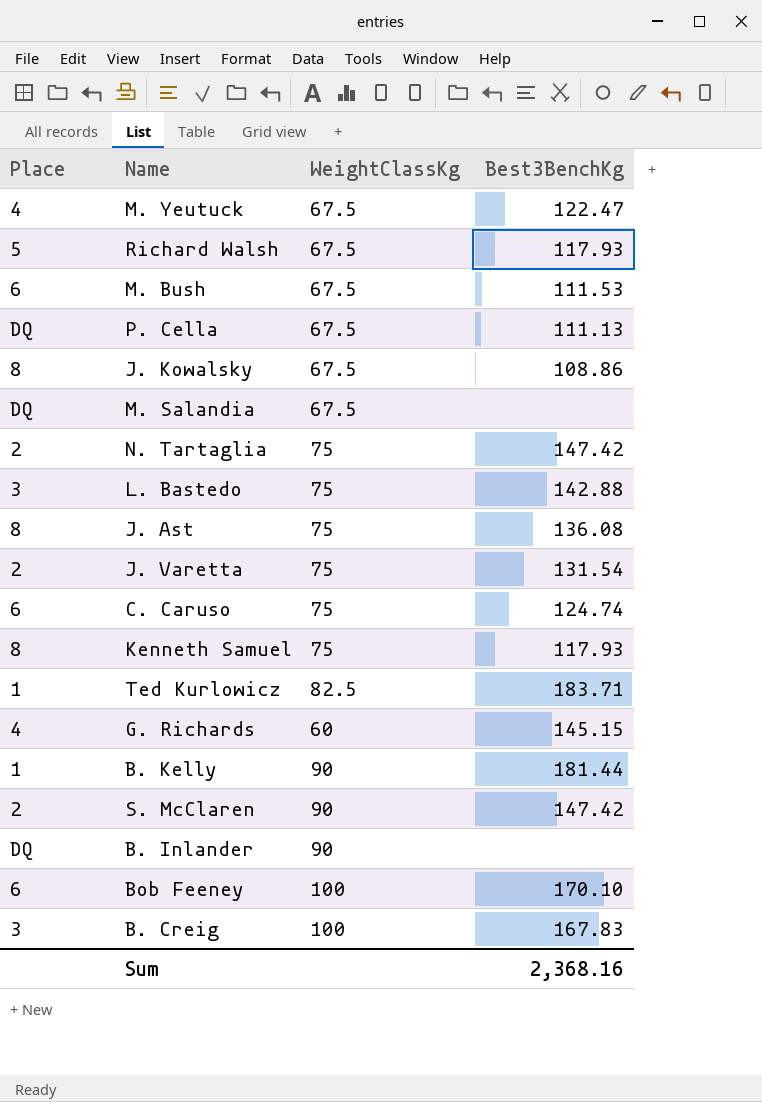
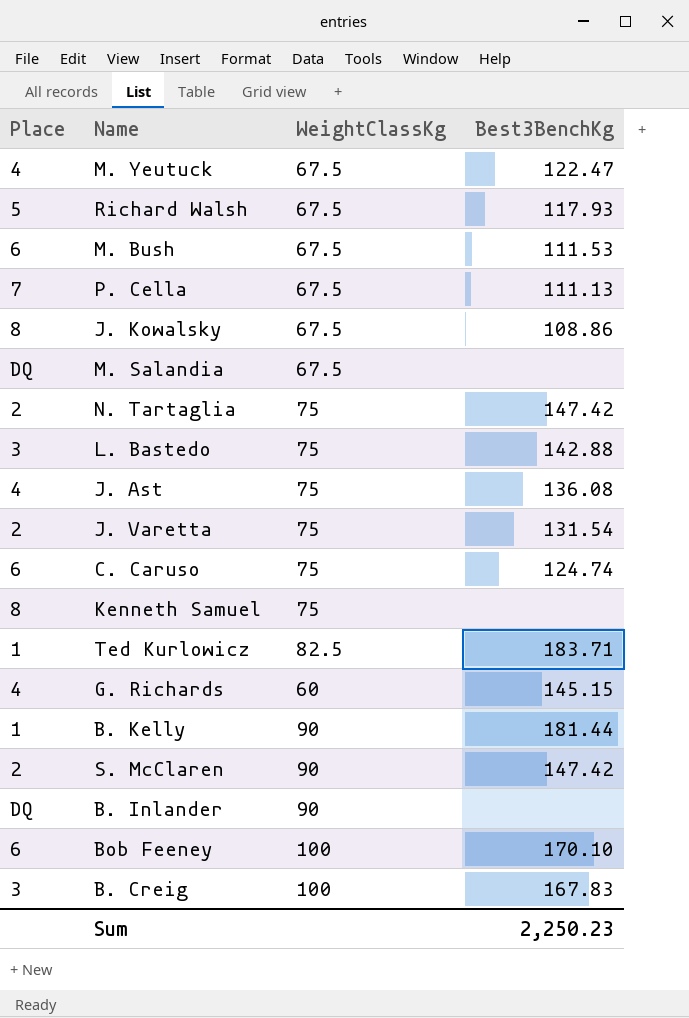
P. Cella | Place: DQ -> 7
J. Ast | Place: 8 -> 4
Kenneth Samuel | Best3BenchKg: 117.93 -> none
Sum | Best3BenchKg: 2,368.16 -> 2,250.23

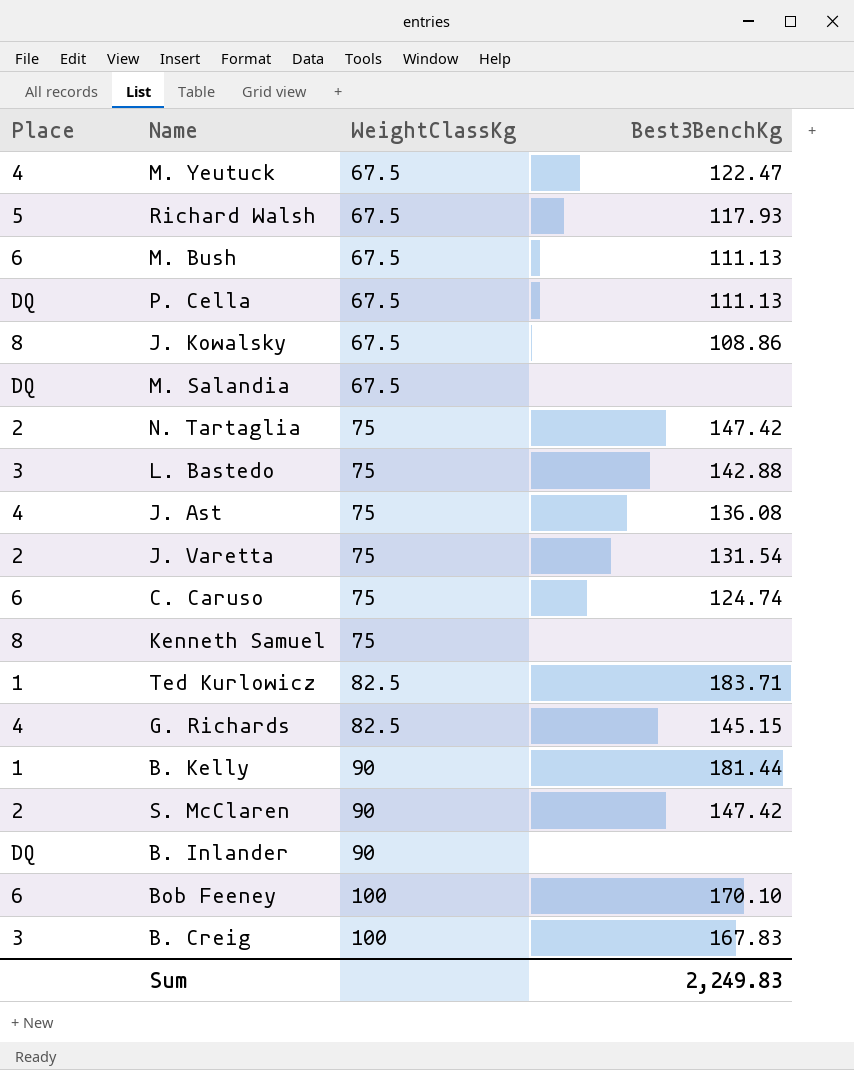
M. Bush | Best3BenchKg: 111.53 -> 111.13
P. Cella | Place: 7 -> DQ
G. Richards | WeightClassKg: 60 -> 82.5
Sum | Best3BenchKg: 2,250.23 -> 2,249.83

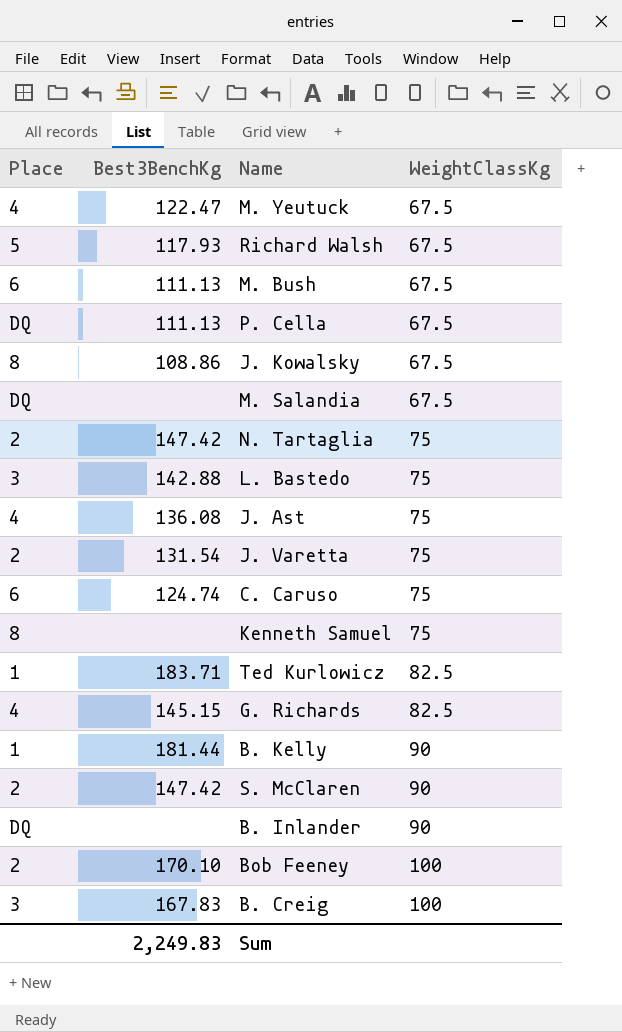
column Best3BenchKg | position: 4 -> 2
Bob Feeney | Place: 6 -> 2

